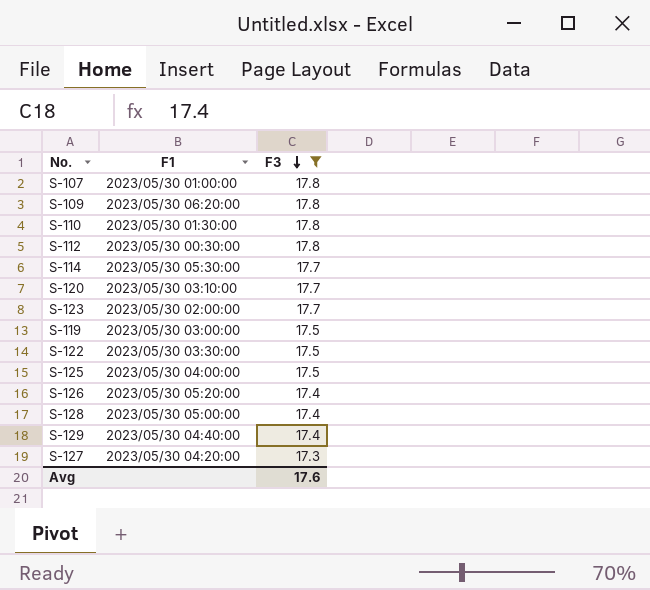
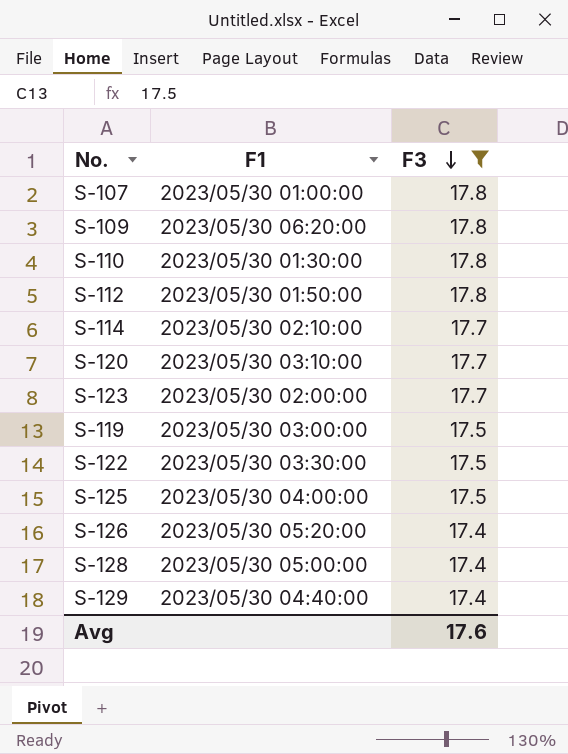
row S-127: 2023/05/30 04:20:00 | 17.3 -> none
S-112 | F1: 2023/05/30 00:30:00 -> 2023/05/30 01:50:00
S-114 | F1: 2023/05/30 05:30:00 -> 2023/05/30 02:10:00

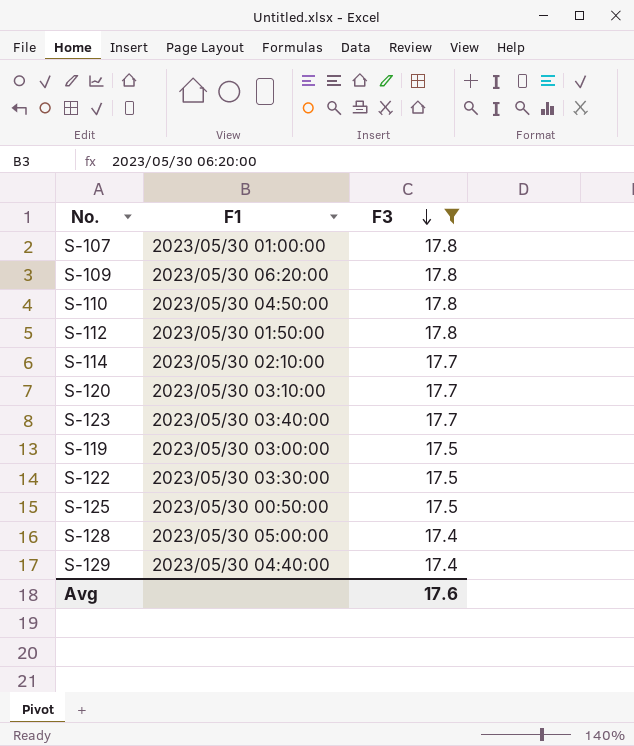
row S-126: 2023/05/30 05:20:00 | 17.4 -> none
S-110 | F1: 2023/05/30 01:30:00 -> 2023/05/30 04:50:00
S-123 | F1: 2023/05/30 02:00:00 -> 2023/05/30 03:40:00
S-125 | F1: 2023/05/30 04:00:00 -> 2023/05/30 00:50:00

